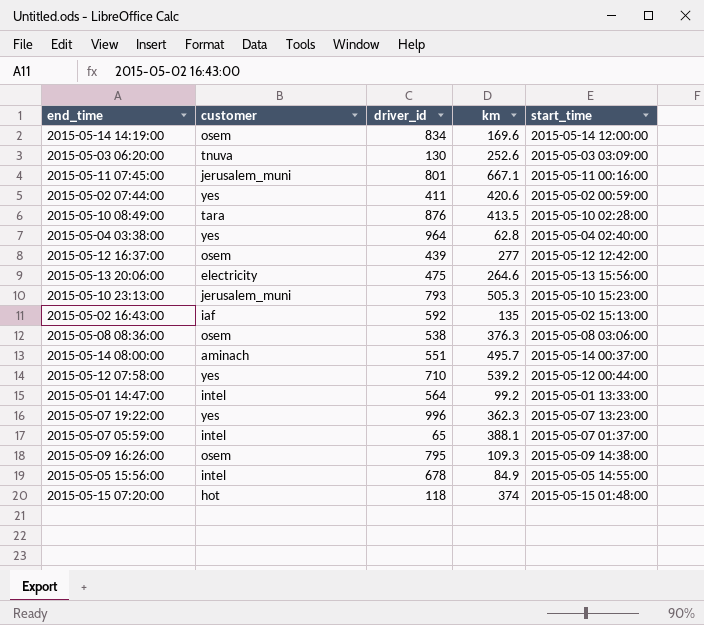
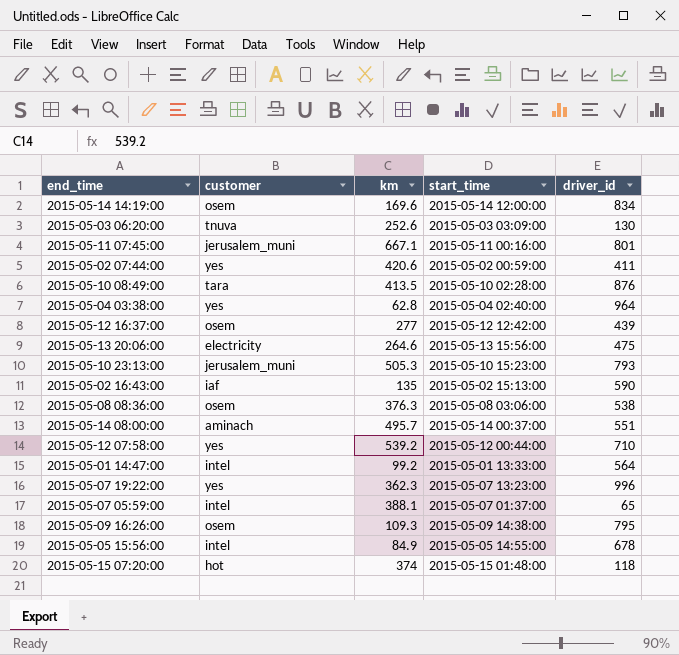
column driver_id | position: 3 -> 5
2015-05-02 16:43:00 | driver_id: 592 -> 590

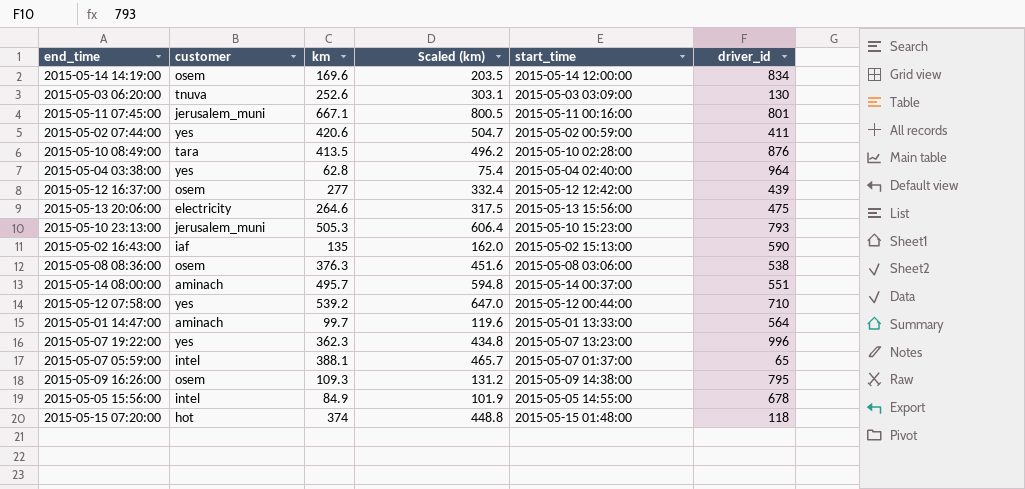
column Scaled (km) | formula: none -> [km] * 1.2
2015-05-01 14:47:00 | customer: intel -> aminach
2015-05-01 14:47:00 | km: 99.2 -> 99.7

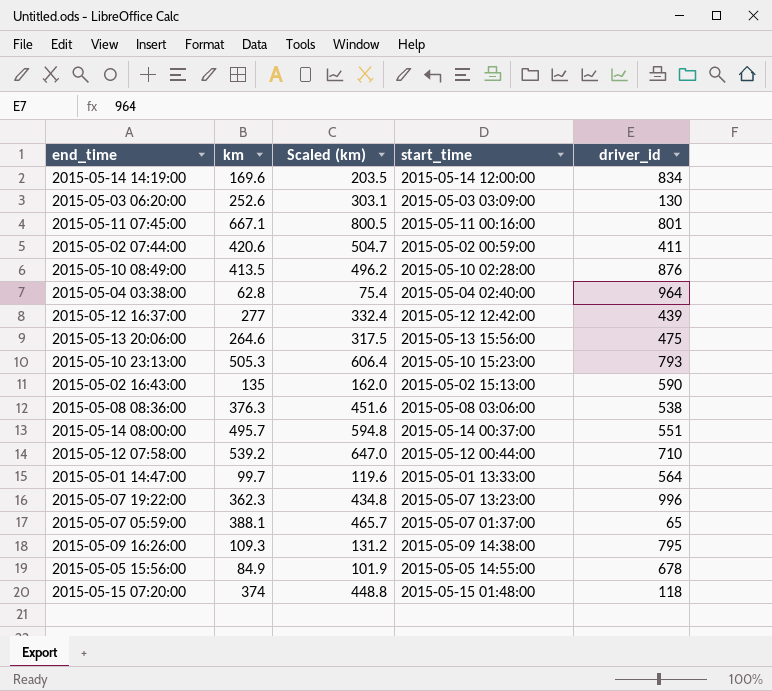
column customer | position: 2 -> none

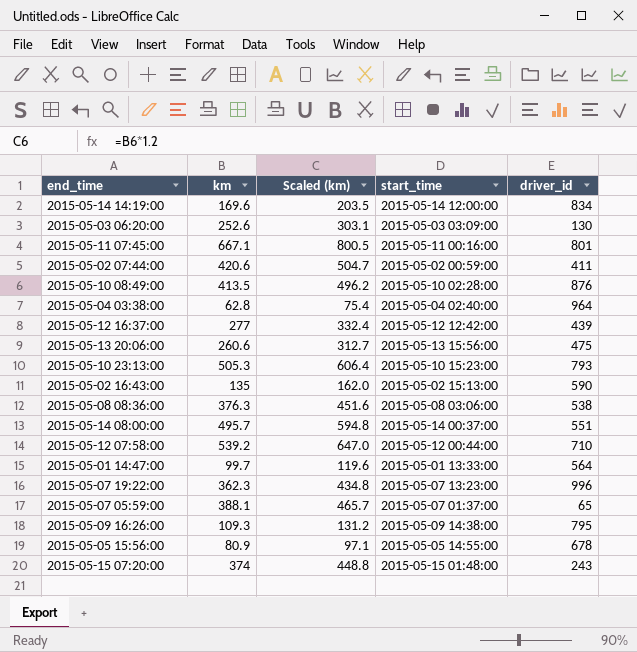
2015-05-13 20:06:00 | km: 264.6 -> 260.6
2015-05-13 20:06:00 | Scaled (km): 317.5 -> 312.7
2015-05-05 15:56:00 | km: 84.9 -> 80.9
2015-05-05 15:56:00 | Scaled (km): 101.9 -> 97.1
2015-05-15 07:20:00 | driver_id: 118 -> 243

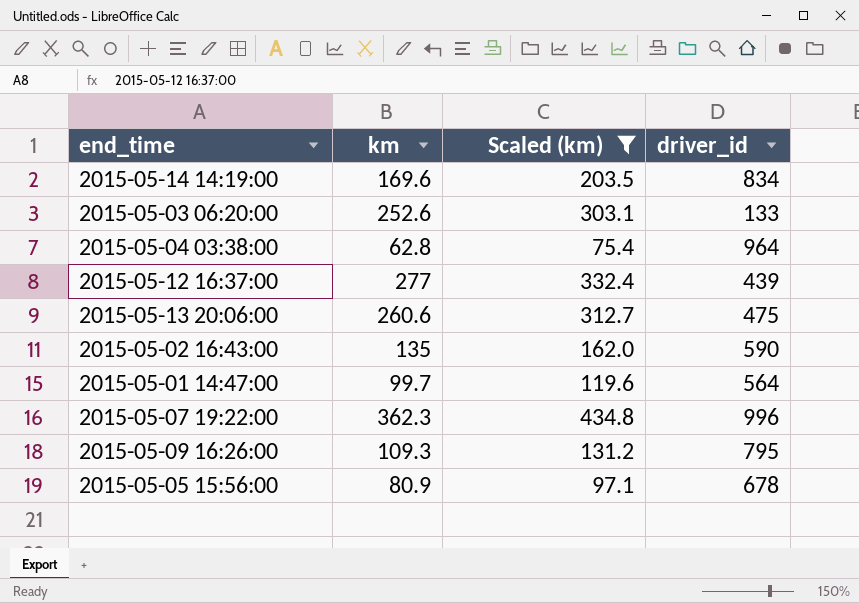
filter: none -> Scaled (km) <= 434.8
column start_time | position: 4 -> none
2015-05-03 06:20:00 | driver_id: 130 -> 133

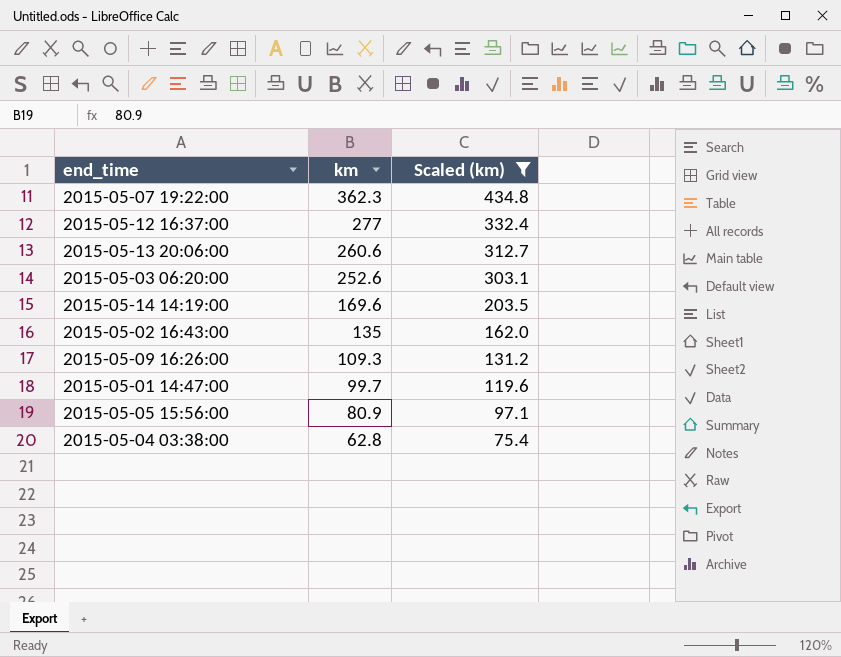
row order: none -> km descending
column driver_id | position: 4 -> none

